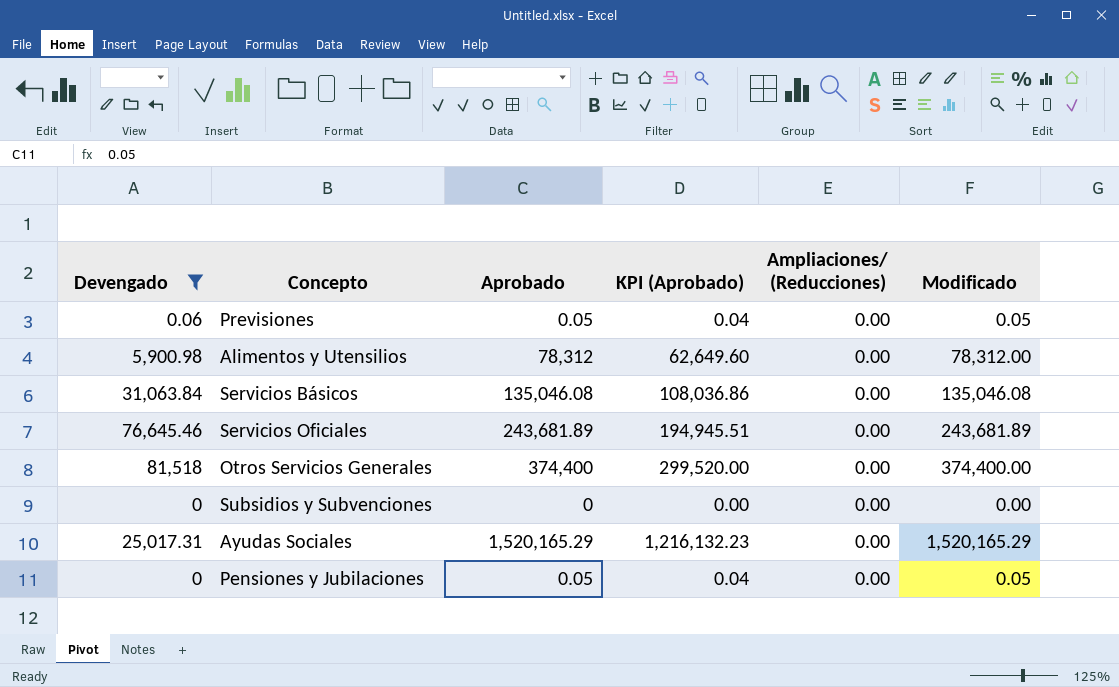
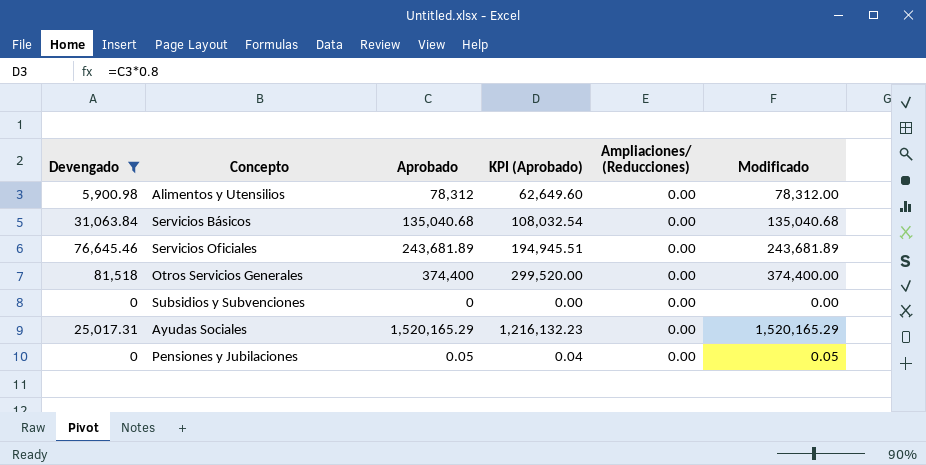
row Previsiones: 0.06 | 0.05 | 0.04 | 0.00 | 0.05 -> none
Servicios Básicos | Aprobado: 135,046.08 -> 135,040.68
Servicios Básicos | KPI (Aprobado): 108,036.86 -> 108,032.54
Servicios Básicos | Modificado: 135,046.08 -> 135,040.68

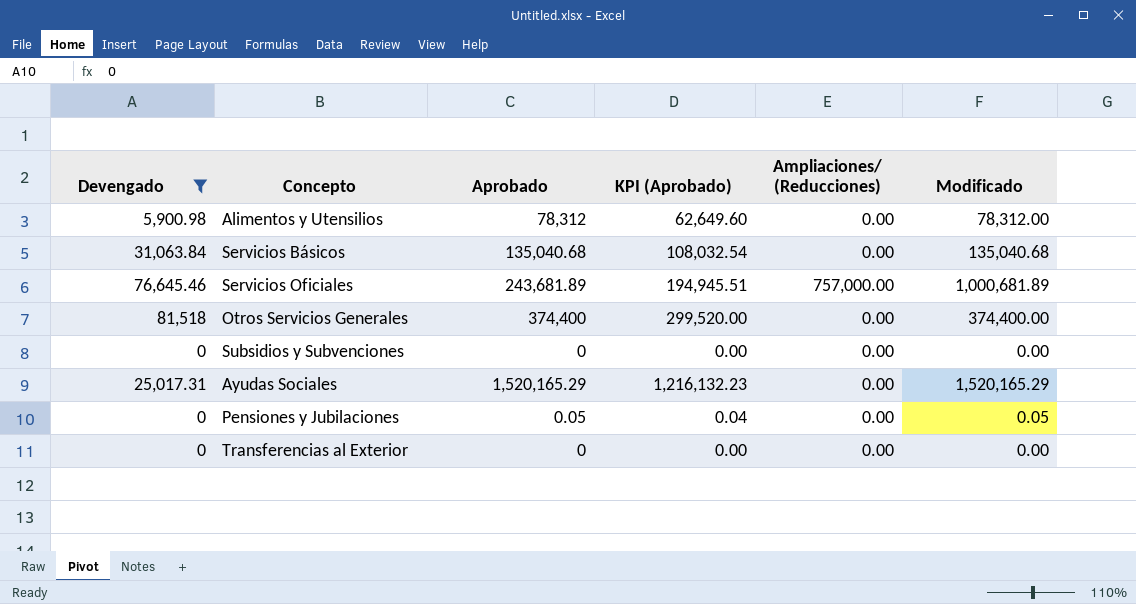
Servicios Oficiales | Ampliaciones/ (Reducciones): 0.00 -> 757,000.00
Servicios Oficiales | Modificado: 243,681.89 -> 1,000,681.89
row Transferencias al Exterior: none -> 0 | 0 | 0.00 | 0.00 | 0.00

